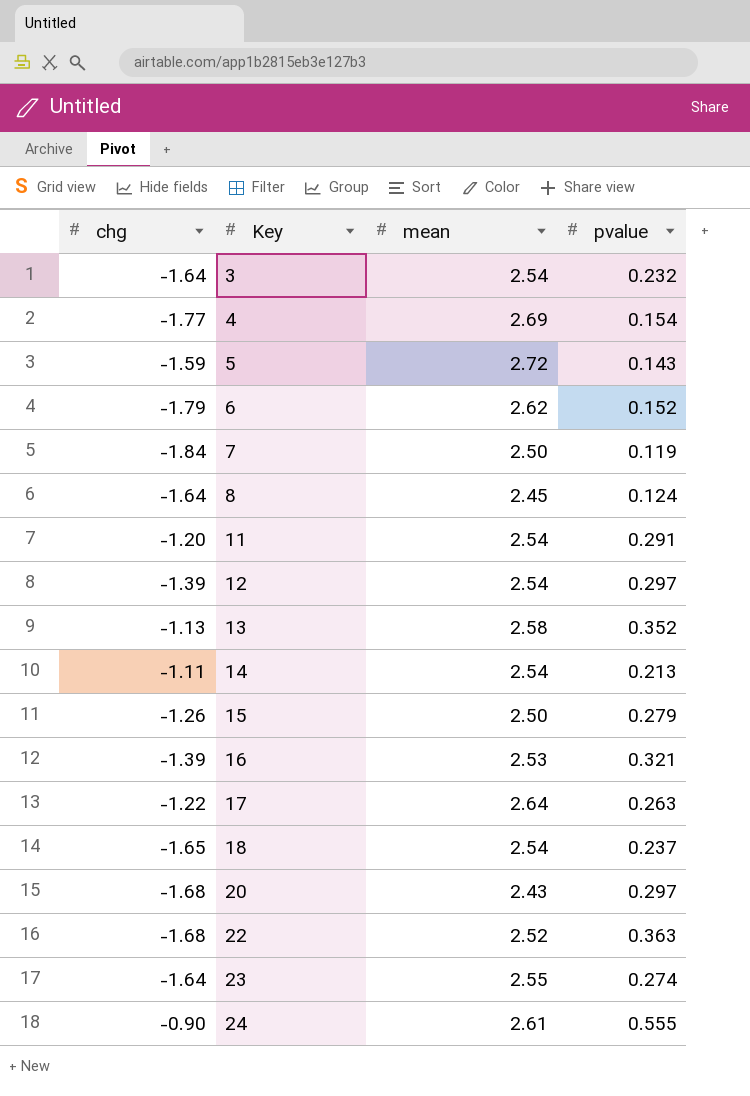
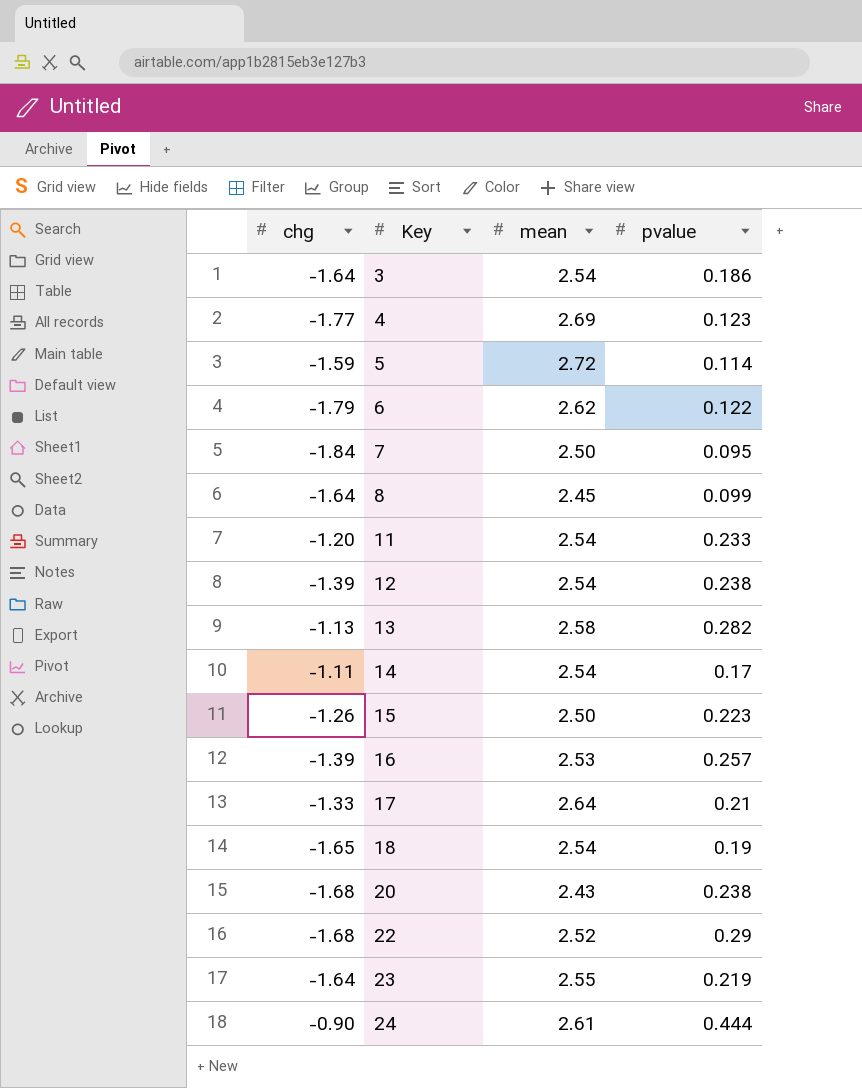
3 | pvalue: 0.232 -> 0.186
4 | pvalue: 0.154 -> 0.123
5 | pvalue: 0.143 -> 0.114
6 | pvalue: 0.152 -> 0.122
7 | pvalue: 0.119 -> 0.095
8 | pvalue: 0.124 -> 0.099
11 | pvalue: 0.291 -> 0.233
12 | pvalue: 0.297 -> 0.238
13 | pvalue: 0.352 -> 0.282
14 | pvalue: 0.213 -> 0.17
15 | pvalue: 0.279 -> 0.223
16 | pvalue: 0.321 -> 0.257
17 | chg: -1.22 -> -1.33
17 | pvalue: 0.263 -> 0.21
18 | pvalue: 0.237 -> 0.19
20 | pvalue: 0.297 -> 0.238
22 | pvalue: 0.363 -> 0.29
23 | pvalue: 0.274 -> 0.219
24 | pvalue: 0.555 -> 0.444

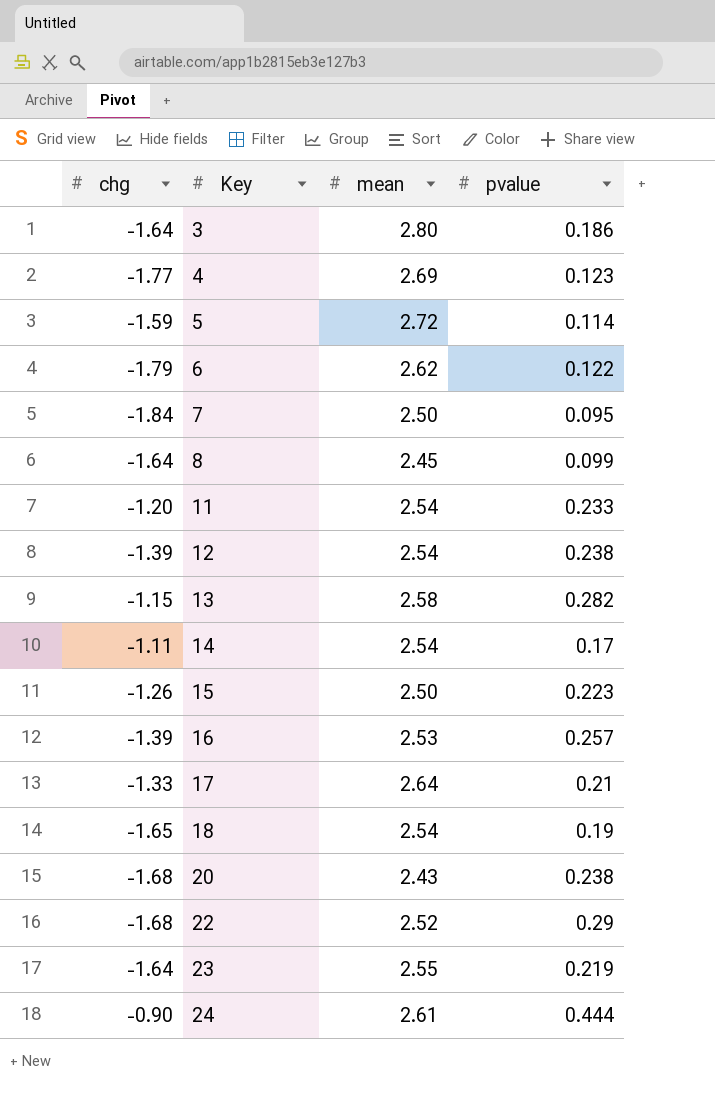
3 | mean: 2.54 -> 2.80
13 | chg: -1.13 -> -1.15

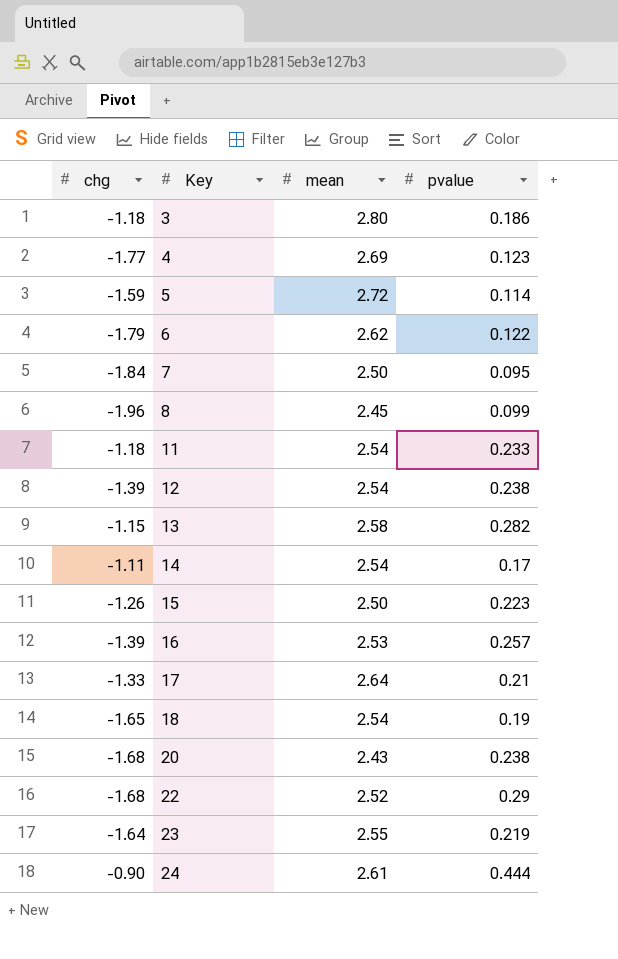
3 | chg: -1.64 -> -1.18
8 | chg: -1.64 -> -1.96
11 | chg: -1.20 -> -1.18

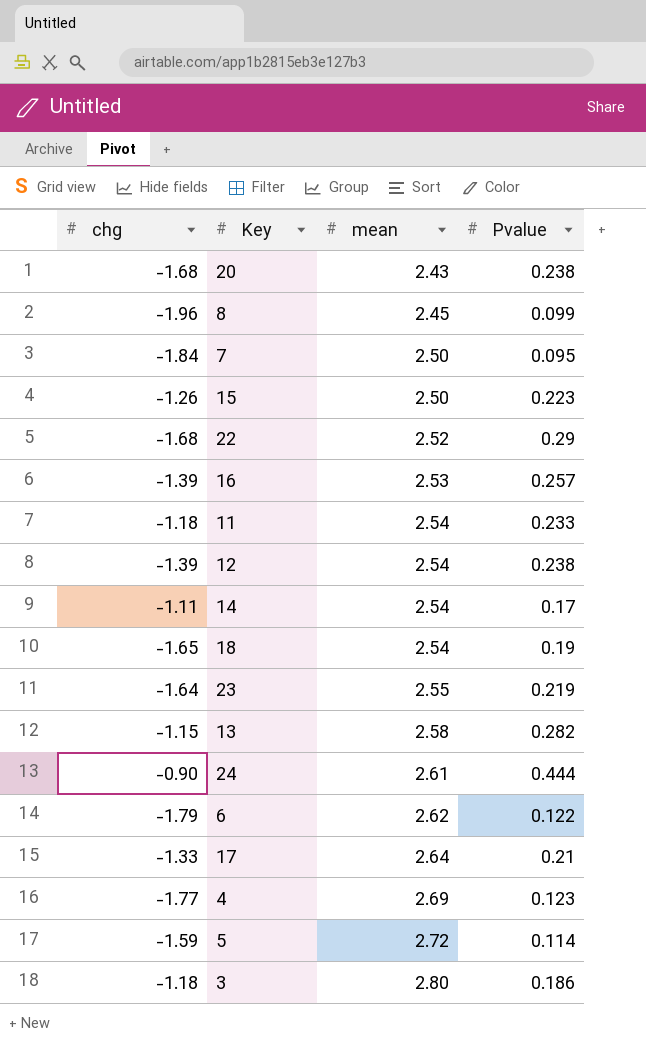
row order: Key ascending -> mean ascending
column name: pvalue -> Pvalue

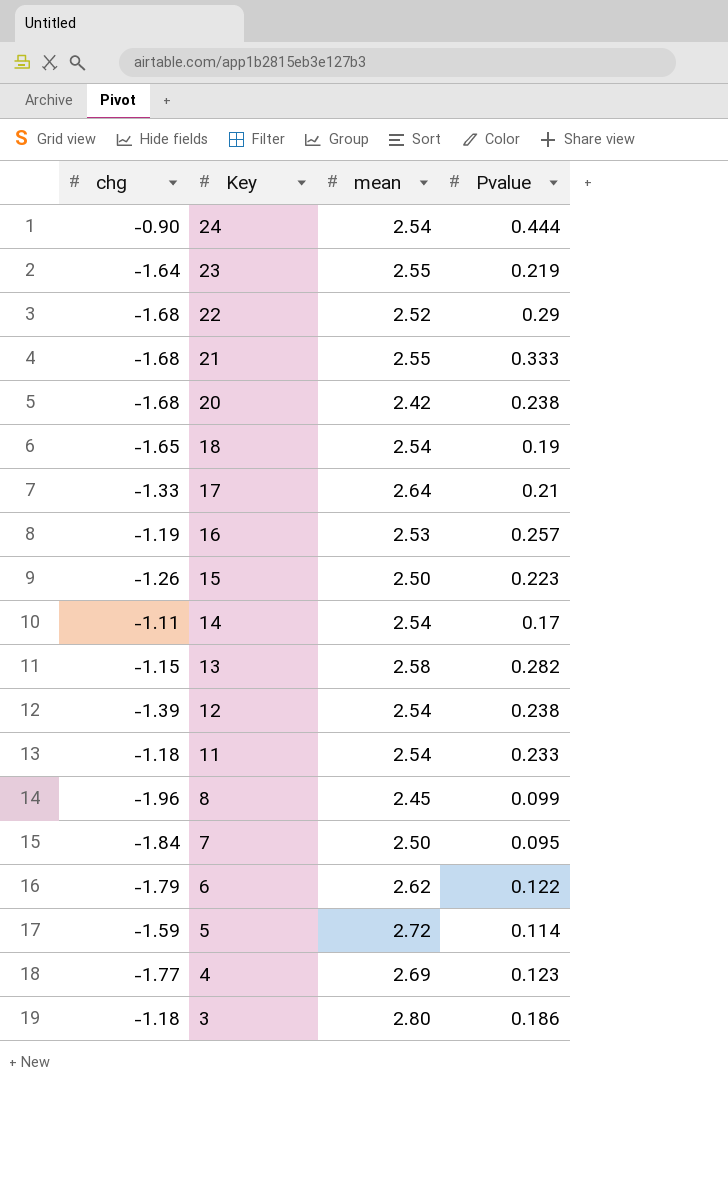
row order: mean ascending -> Key descending
24 | mean: 2.61 -> 2.54
row 21: none -> -1.68 | 2.55 | 0.333
20 | mean: 2.43 -> 2.42
16 | chg: -1.39 -> -1.19

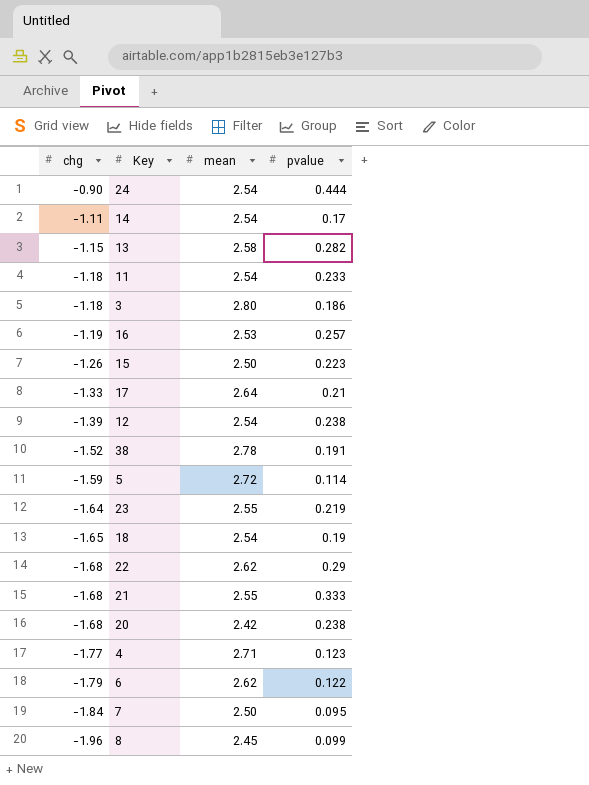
row order: Key descending -> chg descending
column name: Pvalue -> pvalue
row 38: none -> -1.52 | 2.78 | 0.191
22 | mean: 2.52 -> 2.62
4 | mean: 2.69 -> 2.71

